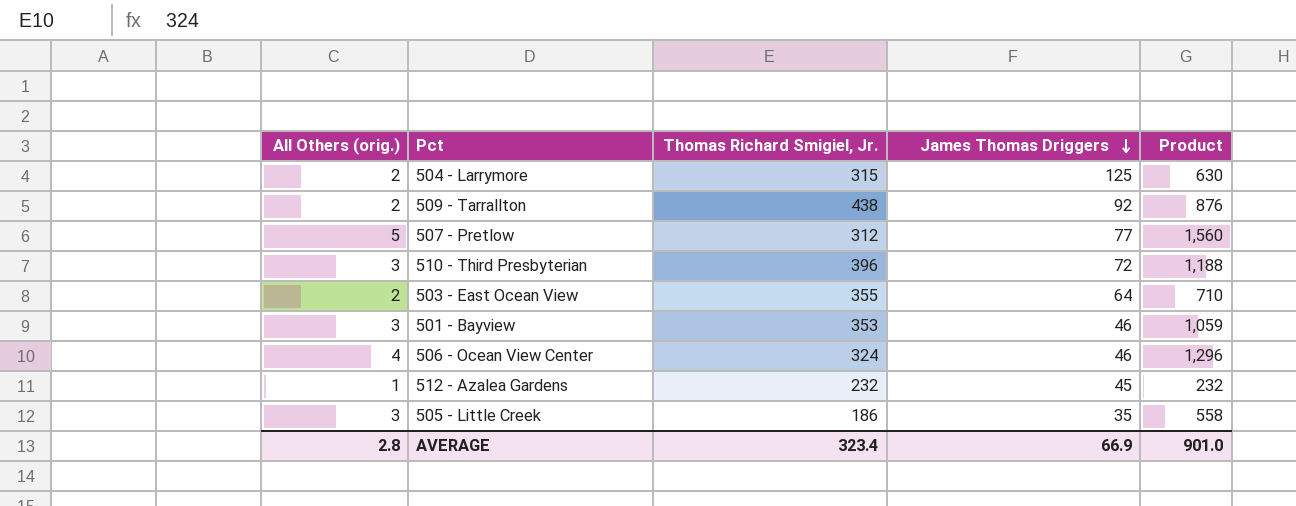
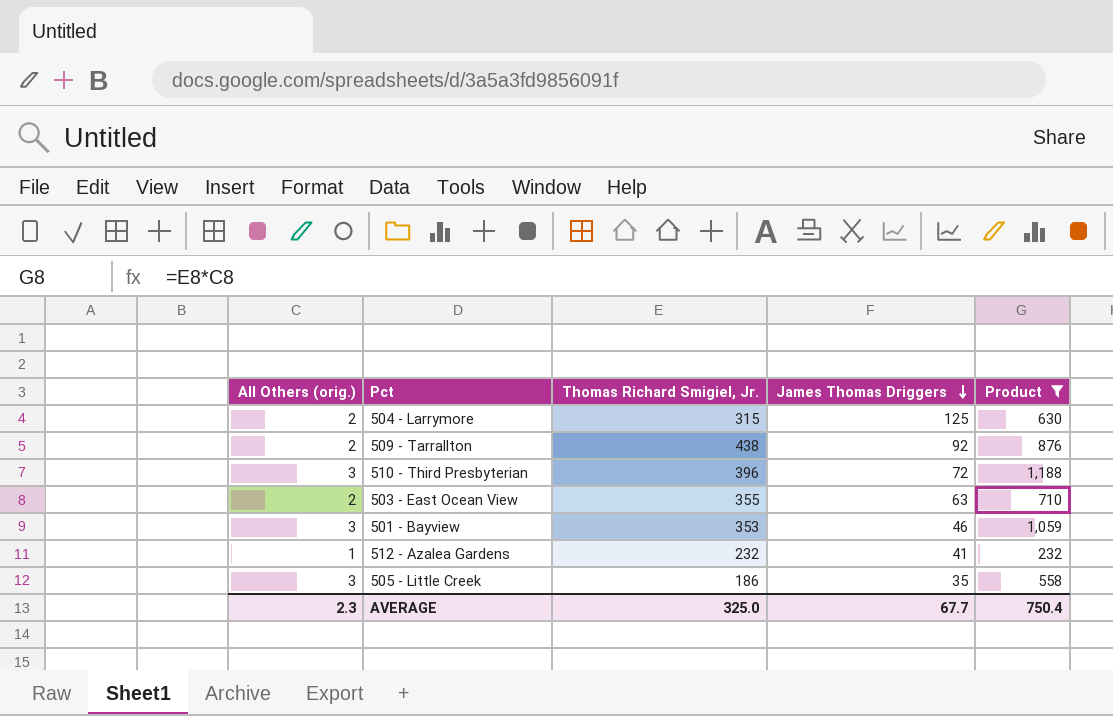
filter: none -> Product <= 1,188
503 - East Ocean View | James Thomas Driggers: 64 -> 63
512 - Azalea Gardens | James Thomas Driggers: 45 -> 41
AVERAGE | All Others (orig.): 2.8 -> 2.3
AVERAGE | Thomas Richard Smigiel, Jr.: 323.4 -> 325.0
AVERAGE | James Thomas Driggers: 66.9 -> 67.7
AVERAGE | Product: 901.0 -> 750.4

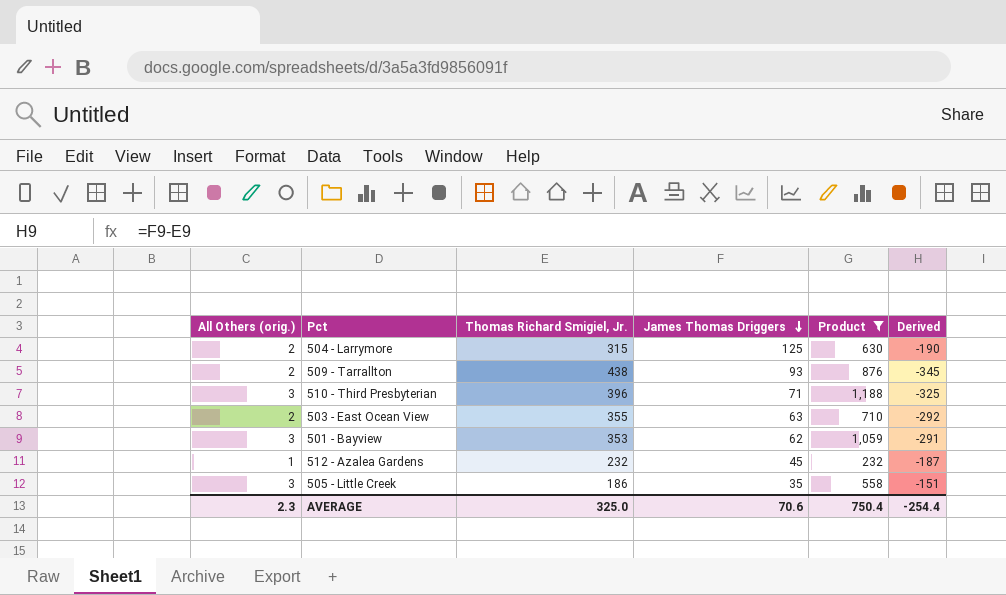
column Derived | formula: none -> [James Thomas Driggers] - [Thomas Richard Smigiel, Jr.]
509 - Tarrallton | James Thomas Driggers: 92 -> 93
510 - Third Presbyterian | James Thomas Driggers: 72 -> 71
501 - Bayview | James Thomas Driggers: 46 -> 62
512 - Azalea Gardens | James Thomas Driggers: 41 -> 45
AVERAGE | James Thomas Driggers: 67.7 -> 70.6

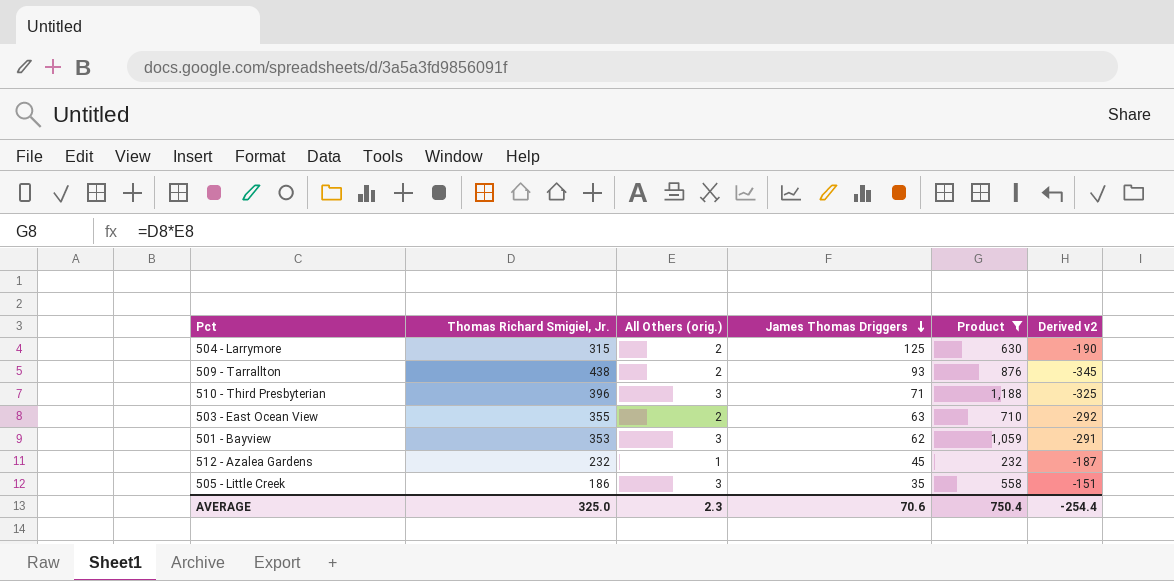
column All Others (orig.) | position: 1 -> 3
column name: Derived -> Derived v2

